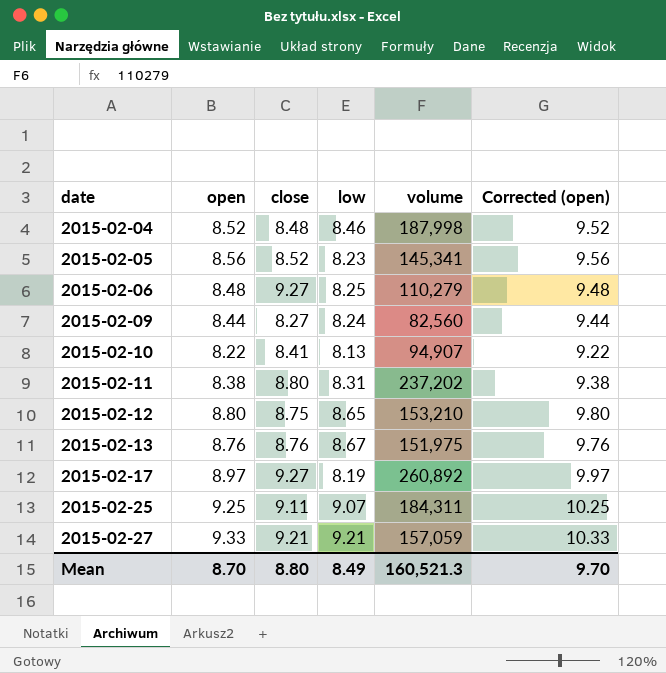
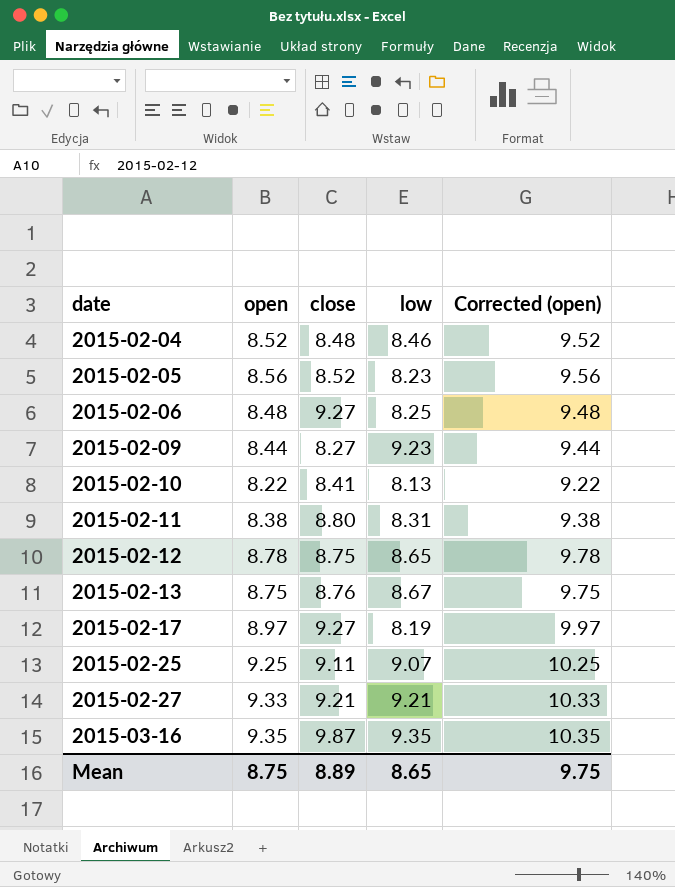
column volume | position: 5 -> none
2015-02-09 | low: 8.24 -> 9.23
2015-02-12 | open: 8.80 -> 8.78
2015-02-12 | Corrected (open): 9.80 -> 9.78
2015-02-13 | open: 8.76 -> 8.75
2015-02-13 | Corrected (open): 9.76 -> 9.75
row 2015-03-16: none -> 9.35 | 9.87 | 9.35 | 10.35
Mean | open: 8.70 -> 8.75
Mean | close: 8.80 -> 8.89
Mean | low: 8.49 -> 8.65
Mean | Corrected (open): 9.70 -> 9.75

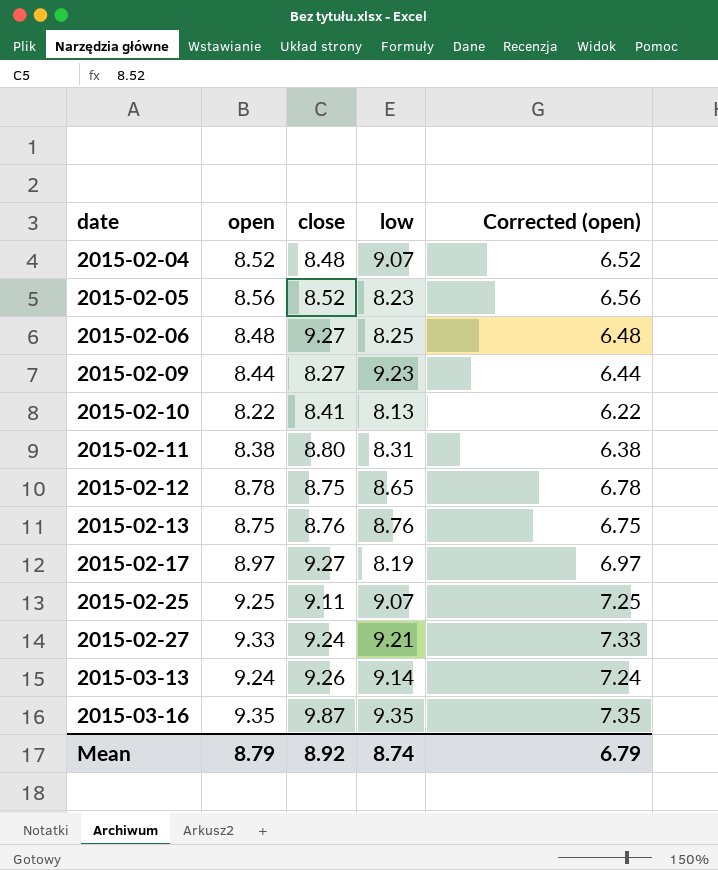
column Corrected (open) | formula: [open] + 1 -> [open] - 2
2015-02-04 | low: 8.46 -> 9.07
2015-02-13 | low: 8.67 -> 8.76
2015-02-27 | close: 9.21 -> 9.24
row 2015-03-13: none -> 9.24 | 9.26 | 9.14 | 7.24
Mean | open: 8.75 -> 8.79
Mean | close: 8.89 -> 8.92
Mean | low: 8.65 -> 8.74
Mean | Corrected (open): 9.75 -> 6.79

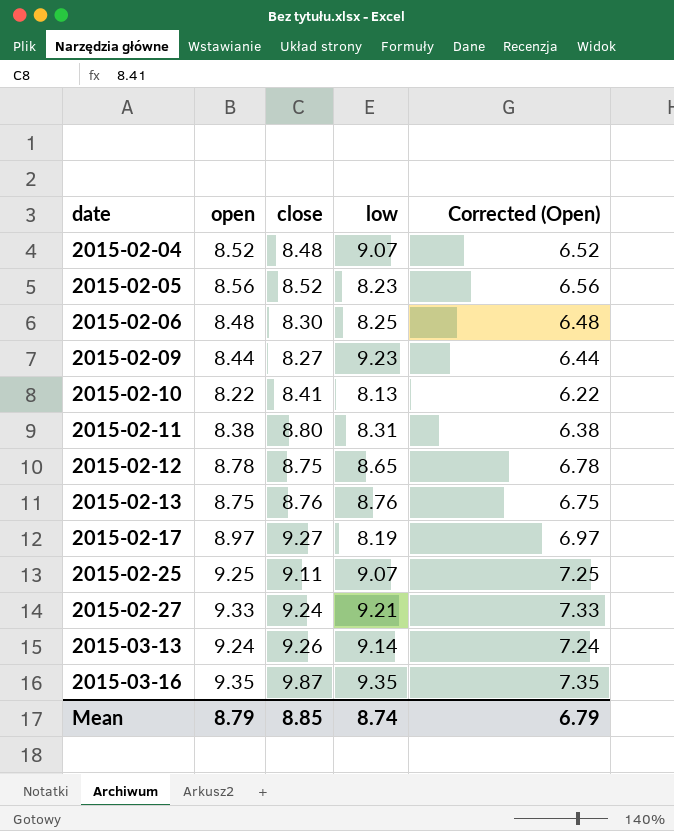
column name: Corrected (open) -> Corrected (Open)
2015-02-06 | close: 9.27 -> 8.30
Mean | close: 8.92 -> 8.85

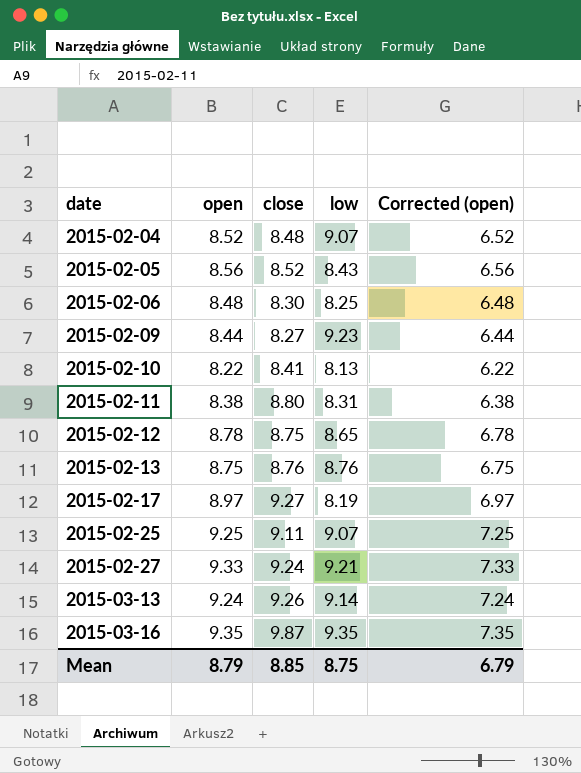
column name: Corrected (Open) -> Corrected (open)
2015-02-05 | low: 8.23 -> 8.43
Mean | low: 8.74 -> 8.75

